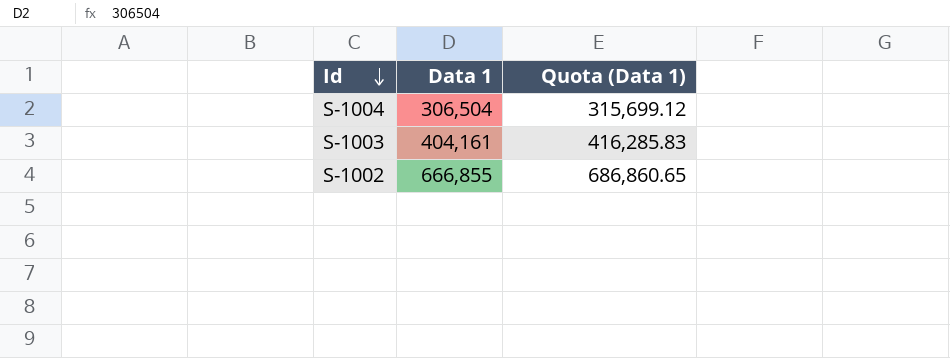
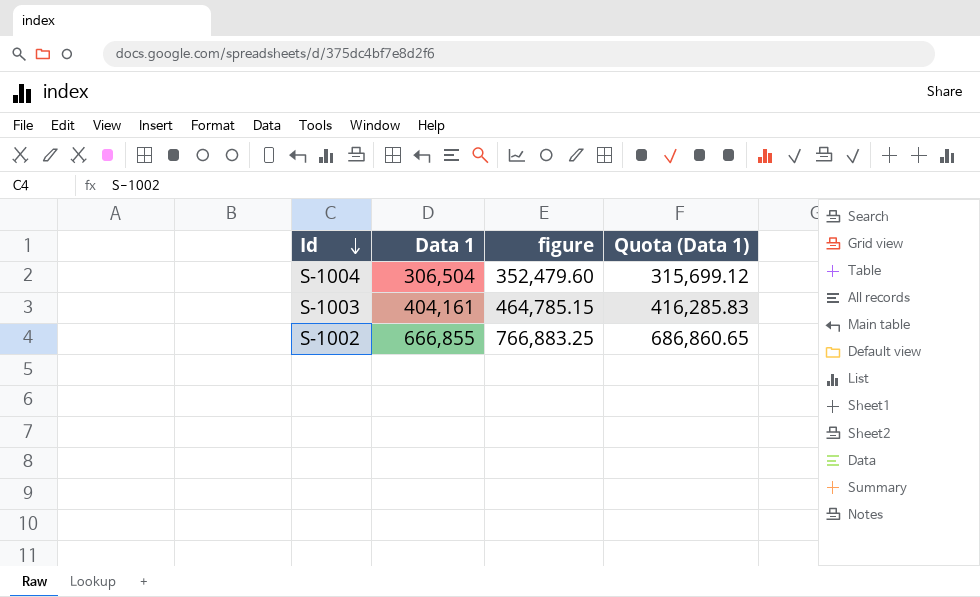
column figure | formula: none -> [Data 1] * 1.15

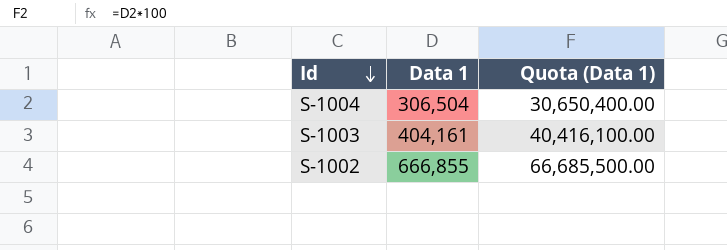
column figure | formula: [Data 1] * 1.15 -> none
column Quota (Data 1) | formula: [Data 1] * 1.03 -> [Data 1] * 100

